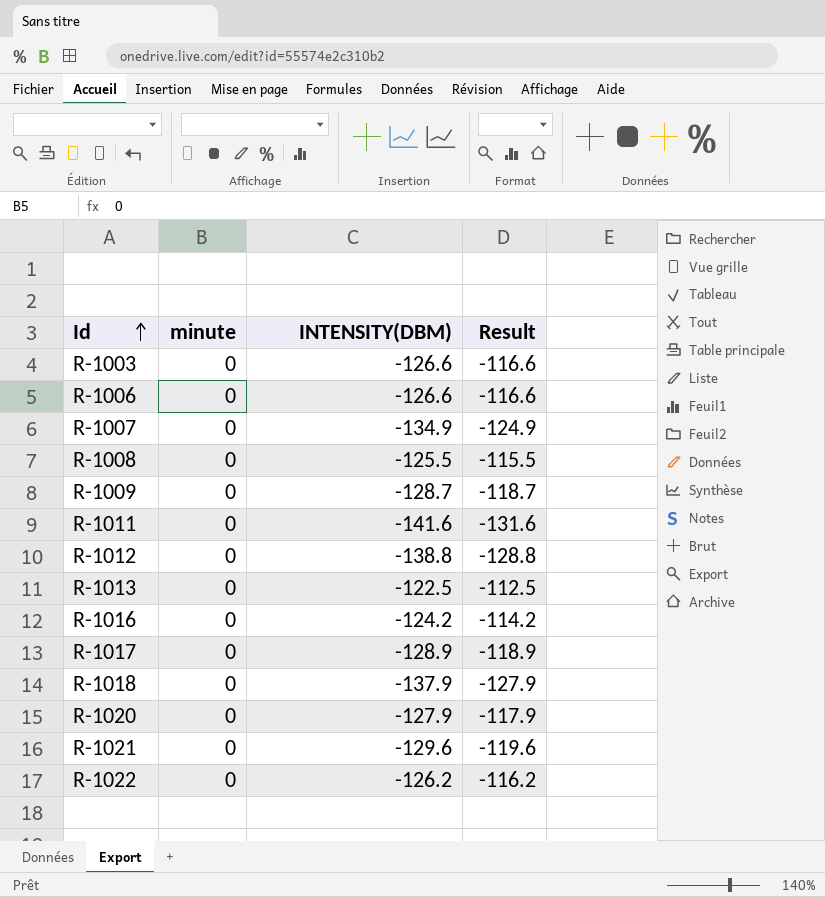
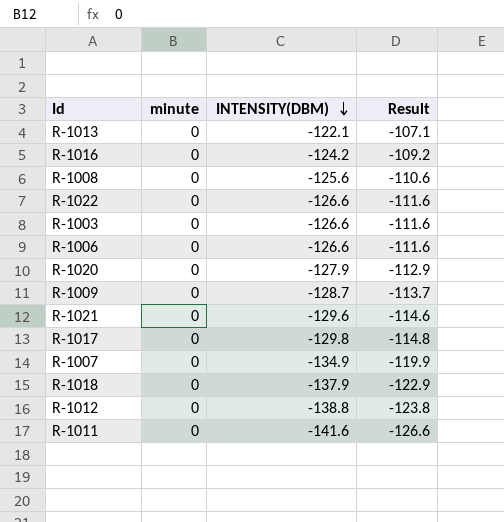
row order: Id ascending -> INTENSITY(DBM) descending
column Result | formula: [INTENSITY(DBM)] + 10 -> [INTENSITY(DBM)] + 15
R-1013 | INTENSITY(DBM): -122.5 -> -122.1
R-1008 | INTENSITY(DBM): -125.5 -> -125.6
R-1022 | INTENSITY(DBM): -126.2 -> -126.6
R-1017 | INTENSITY(DBM): -128.9 -> -129.8

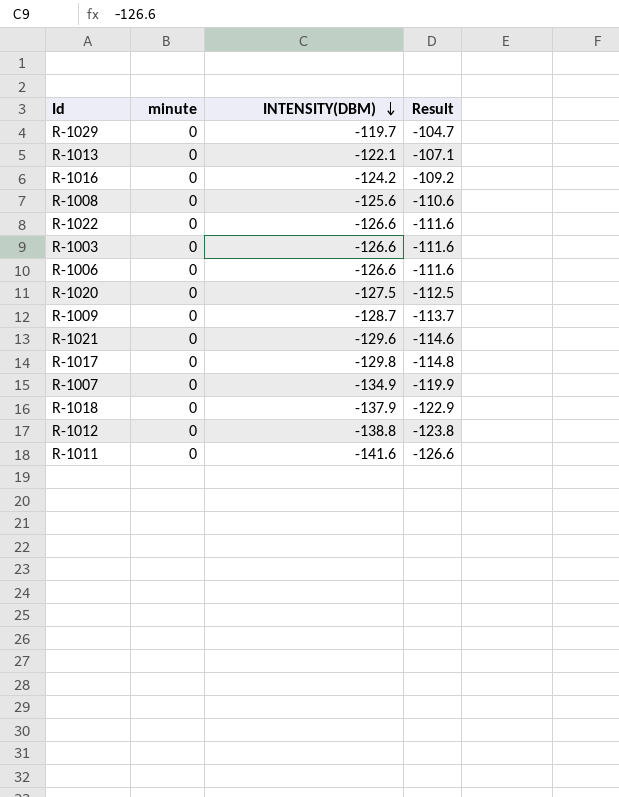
row R-1029: none -> 0 | -119.7 | -104.7
R-1020 | INTENSITY(DBM): -127.9 -> -127.5
R-1020 | Result: -112.9 -> -112.5

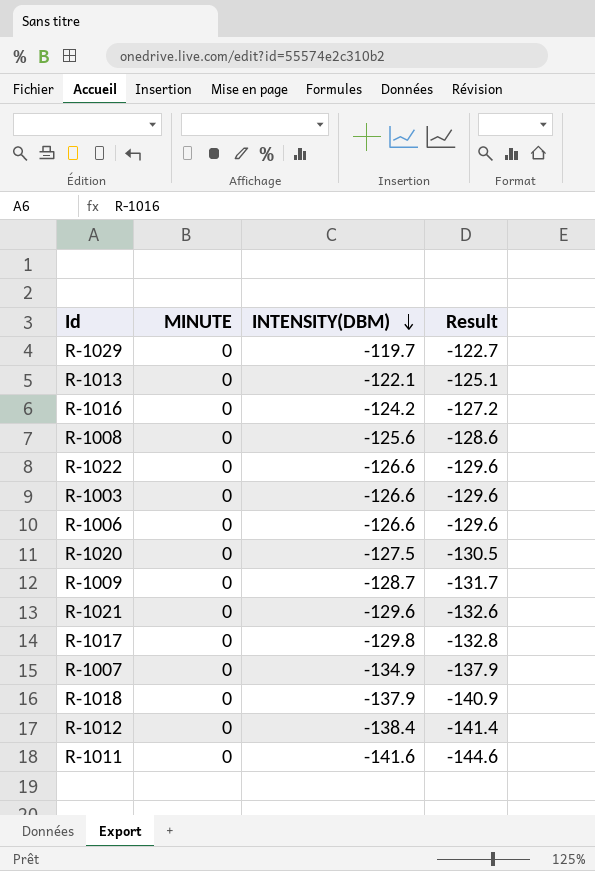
column name: minute -> MINUTE
column Result | formula: [INTENSITY(DBM)] + 15 -> [INTENSITY(DBM)] - 3
R-1012 | INTENSITY(DBM): -138.8 -> -138.4

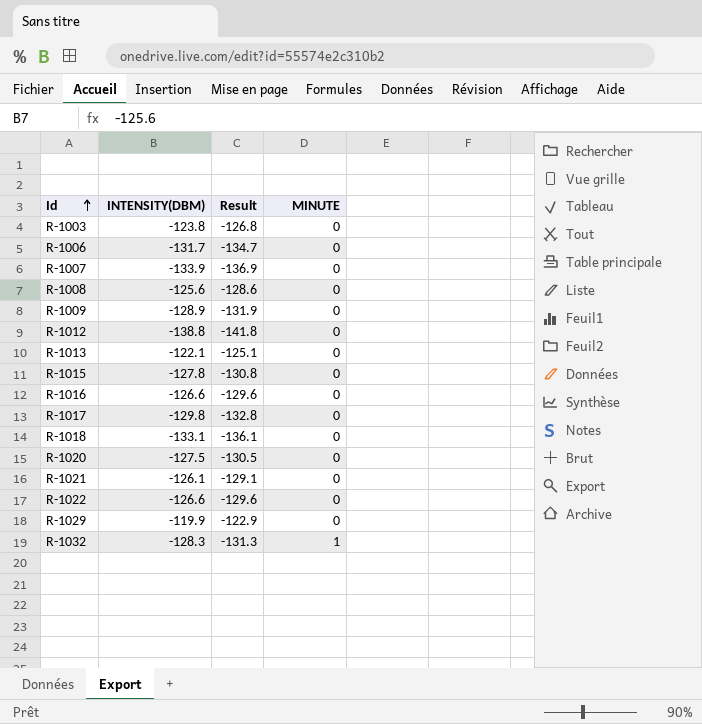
row order: INTENSITY(DBM) descending -> Id ascending
column MINUTE | position: 2 -> 4
row R-1011: 0 | -141.6 | -144.6 -> none
R-1003 | INTENSITY(DBM): -126.6 -> -123.8
R-1003 | Result: -129.6 -> -126.8
R-1006 | INTENSITY(DBM): -126.6 -> -131.7
R-1006 | Result: -129.6 -> -134.7
R-1007 | INTENSITY(DBM): -134.9 -> -133.9
R-1007 | Result: -137.9 -> -136.9
R-1009 | INTENSITY(DBM): -128.7 -> -128.9
R-1009 | Result: -131.7 -> -131.9
R-1012 | INTENSITY(DBM): -138.4 -> -138.8
R-1012 | Result: -141.4 -> -141.8
row R-1015: none -> -127.8 | -130.8 | 0
R-1016 | INTENSITY(DBM): -124.2 -> -126.6
R-1016 | Result: -127.2 -> -129.6
R-1018 | INTENSITY(DBM): -137.9 -> -133.1
R-1018 | Result: -140.9 -> -136.1
R-1021 | INTENSITY(DBM): -129.6 -> -126.1
R-1021 | Result: -132.6 -> -129.1
R-1029 | INTENSITY(DBM): -119.7 -> -119.9
R-1029 | Result: -122.7 -> -122.9
row R-1032: none -> -128.3 | -131.3 | 1

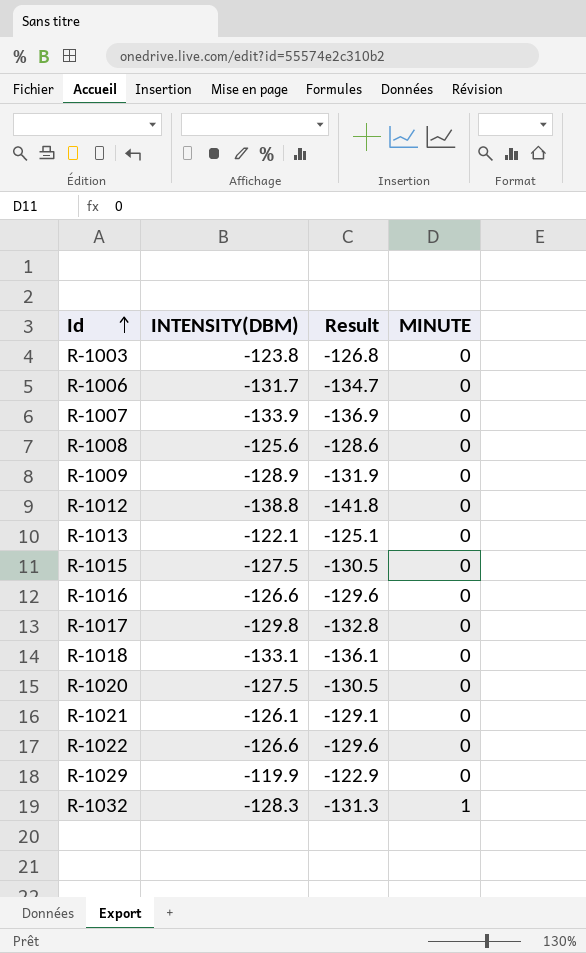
R-1015 | INTENSITY(DBM): -127.8 -> -127.5
R-1015 | Result: -130.8 -> -130.5

